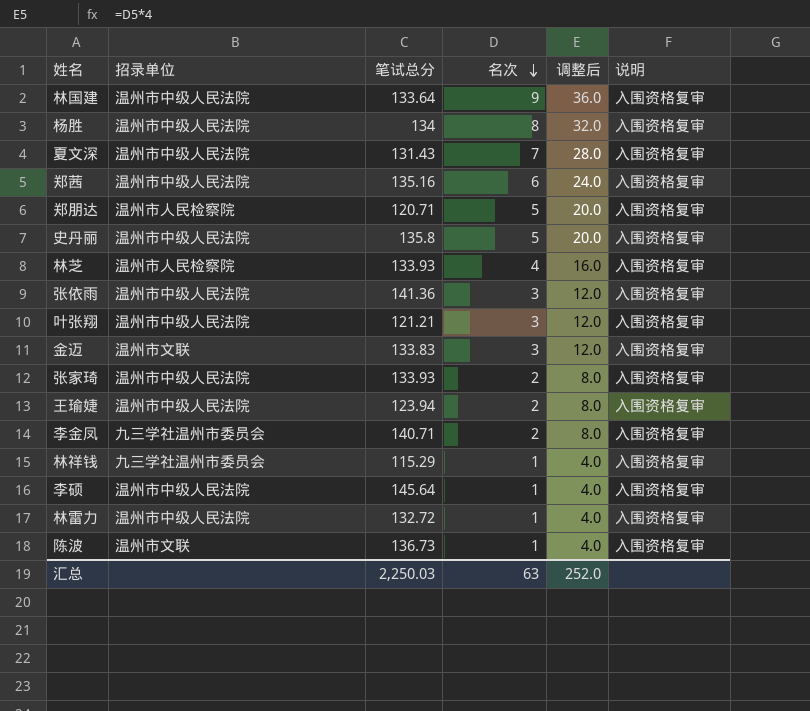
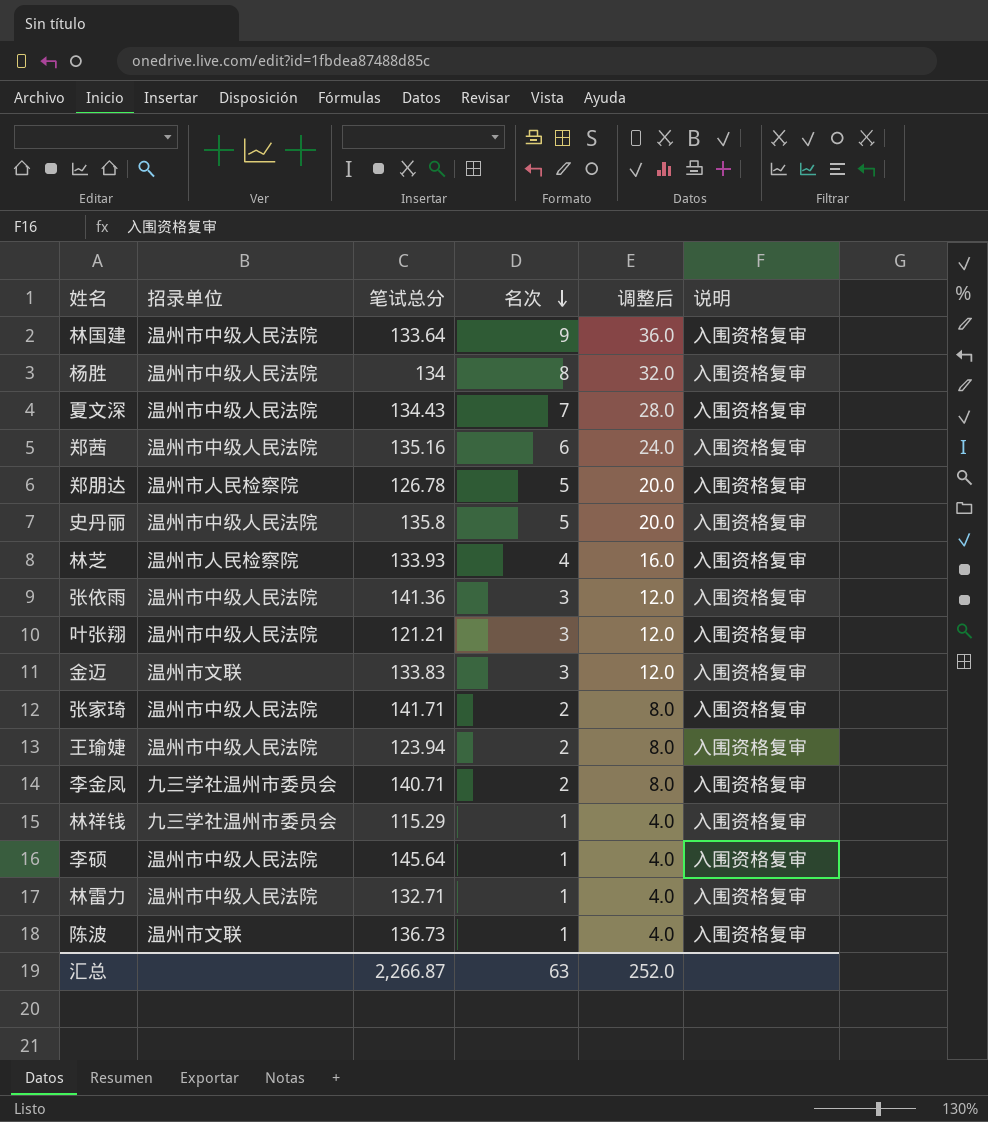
夏文深 | 笔试总分: 131.43 -> 134.43
郑朋达 | 笔试总分: 120.71 -> 126.78
张家琦 | 笔试总分: 133.93 -> 141.71
林雷力 | 笔试总分: 132.72 -> 132.71
汇总 | 笔试总分: 2,250.03 -> 2,266.87

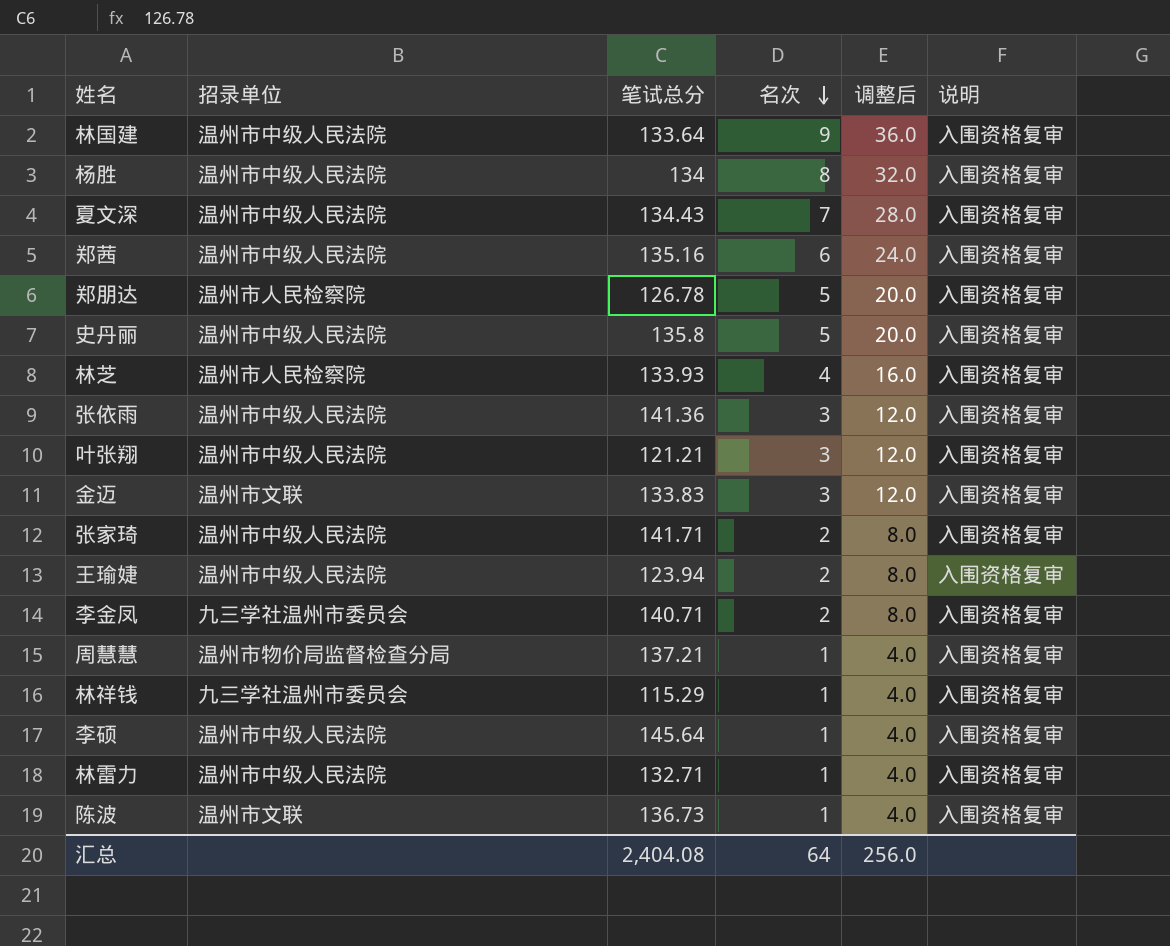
row 周慧慧: none -> 温州市物价局监督检查分局 | 137.21 | 1 | 4.0 | 入围资格复审
汇总 | 笔试总分: 2,266.87 -> 2,404.08
汇总 | 名次: 63 -> 64
汇总 | 调整后: 252.0 -> 256.0

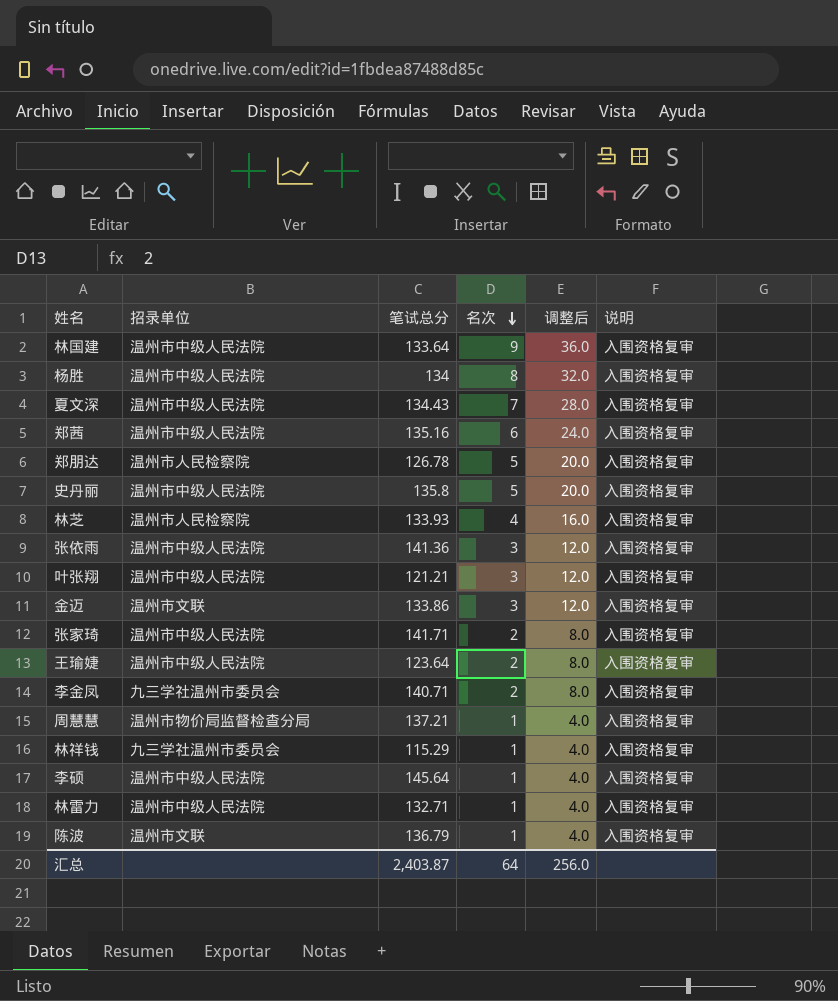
金迈 | 笔试总分: 133.83 -> 133.86
王瑜婕 | 笔试总分: 123.94 -> 123.64
陈波 | 笔试总分: 136.73 -> 136.79
汇总 | 笔试总分: 2,404.08 -> 2,403.87

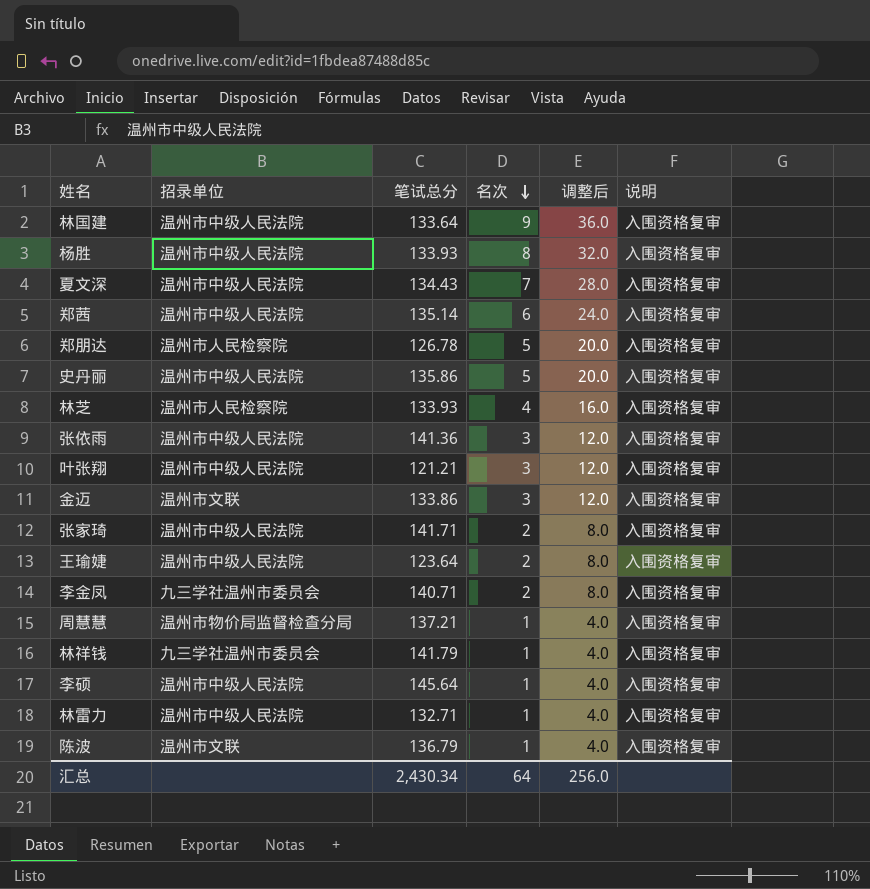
杨胜 | 笔试总分: 134 -> 133.93
郑茜 | 笔试总分: 135.16 -> 135.14
史丹丽 | 笔试总分: 135.8 -> 135.86
林祥钱 | 笔试总分: 115.29 -> 141.79
汇总 | 笔试总分: 2,403.87 -> 2,430.34

